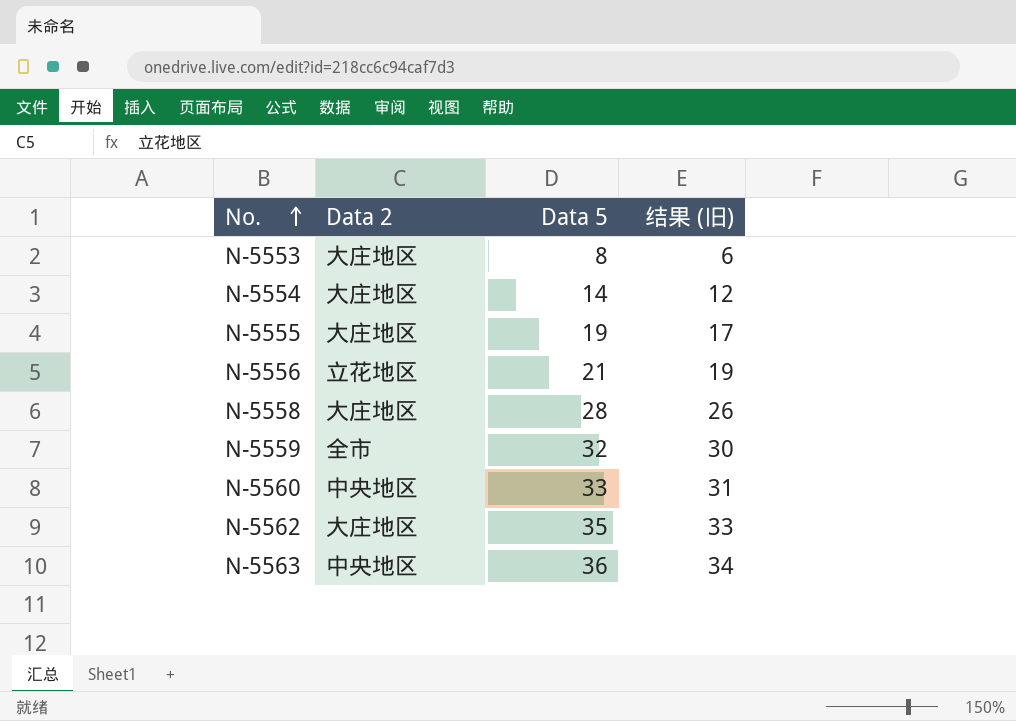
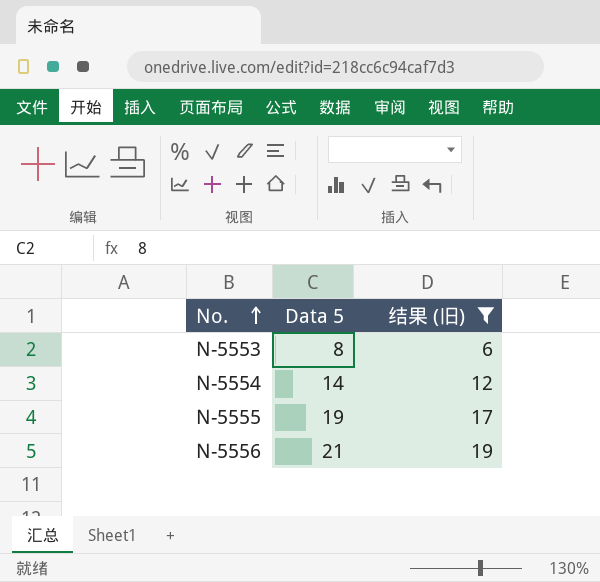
filter: none -> 结果 (旧) <= 19
column Data 2 | position: 2 -> none

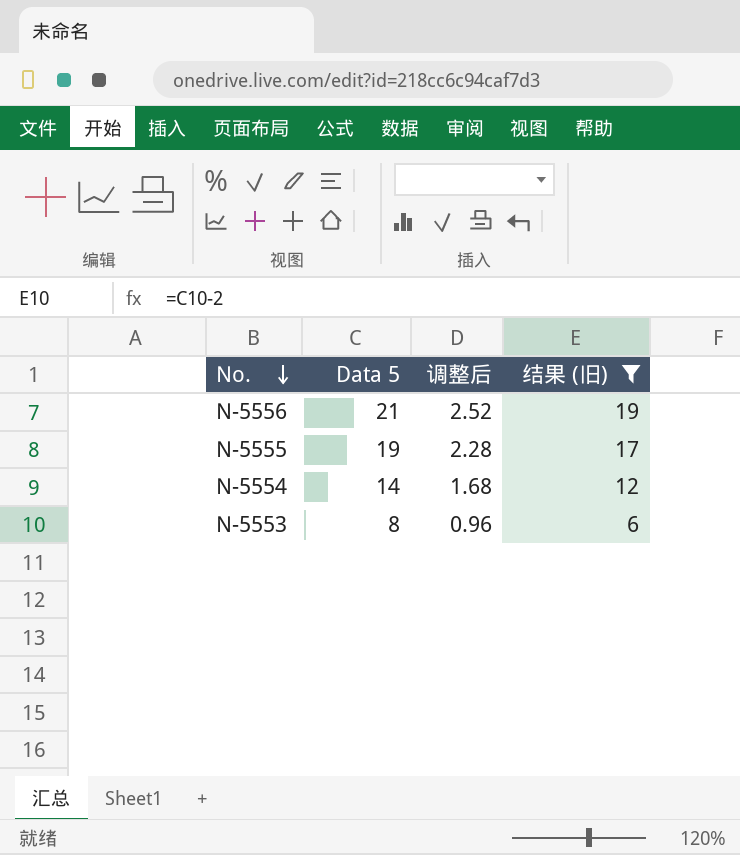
row order: No. ascending -> No. descending
column 调整后 | formula: none -> [Data 5] * 0.12

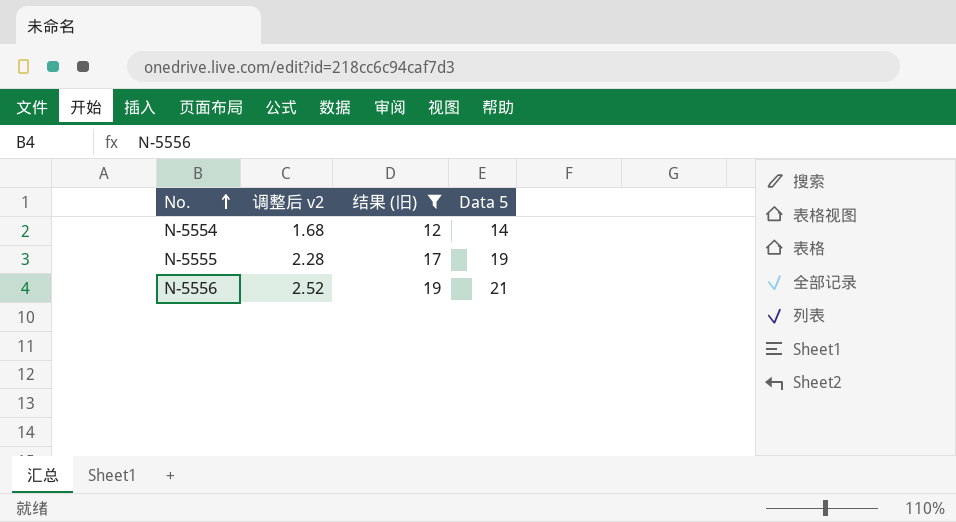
row order: No. descending -> No. ascending
column name: 调整后 -> 调整后 v2
column Data 5 | position: 2 -> 4
row N-5553: 8 | 0.96 | 6 -> none

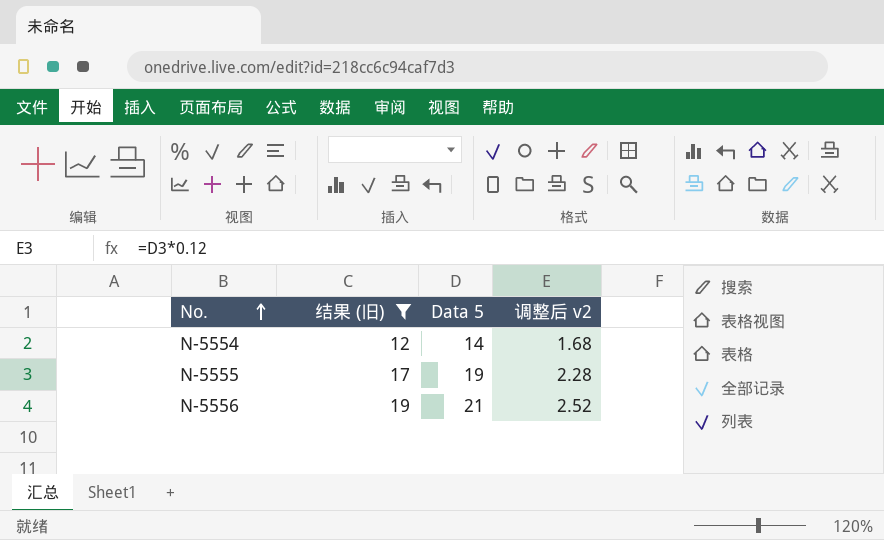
column 调整后 v2 | position: 2 -> 4

